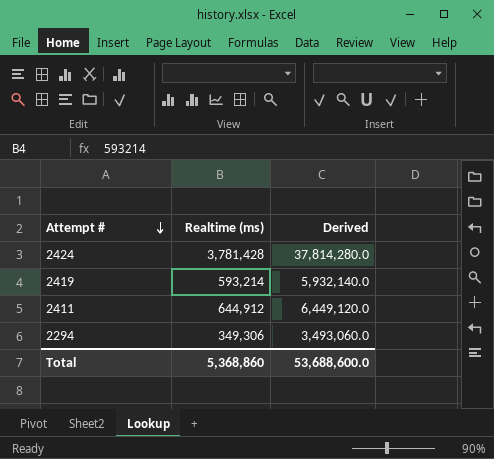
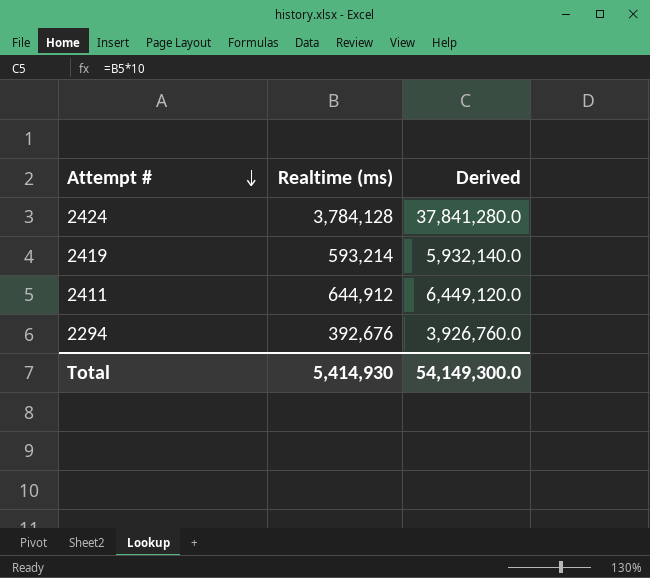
2424 | Realtime (ms): 3,781,428 -> 3,784,128
2424 | Derived: 37,814,280.0 -> 37,841,280.0
2294 | Realtime (ms): 349,306 -> 392,676
2294 | Derived: 3,493,060.0 -> 3,926,760.0
Total | Realtime (ms): 5,368,860 -> 5,414,930
Total | Derived: 53,688,600.0 -> 54,149,300.0

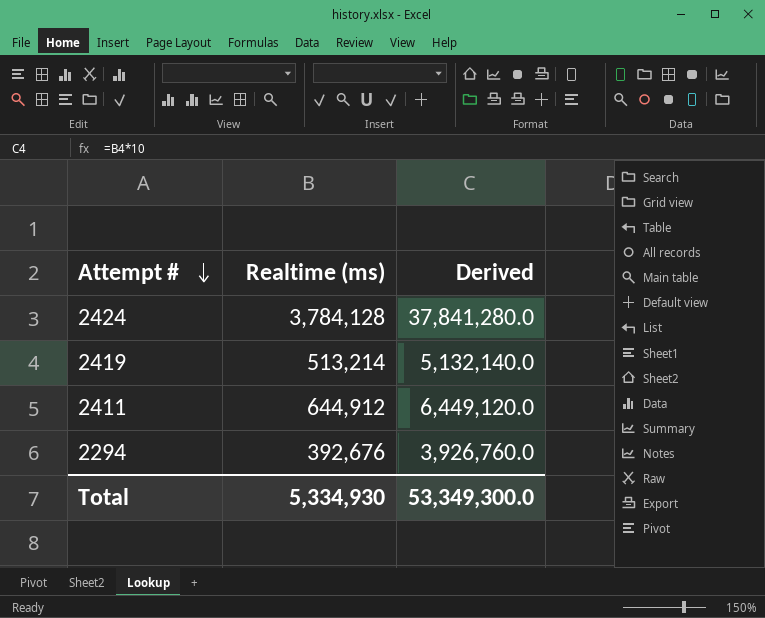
2419 | Realtime (ms): 593,214 -> 513,214
2419 | Derived: 5,932,140.0 -> 5,132,140.0
Total | Realtime (ms): 5,414,930 -> 5,334,930
Total | Derived: 54,149,300.0 -> 53,349,300.0

